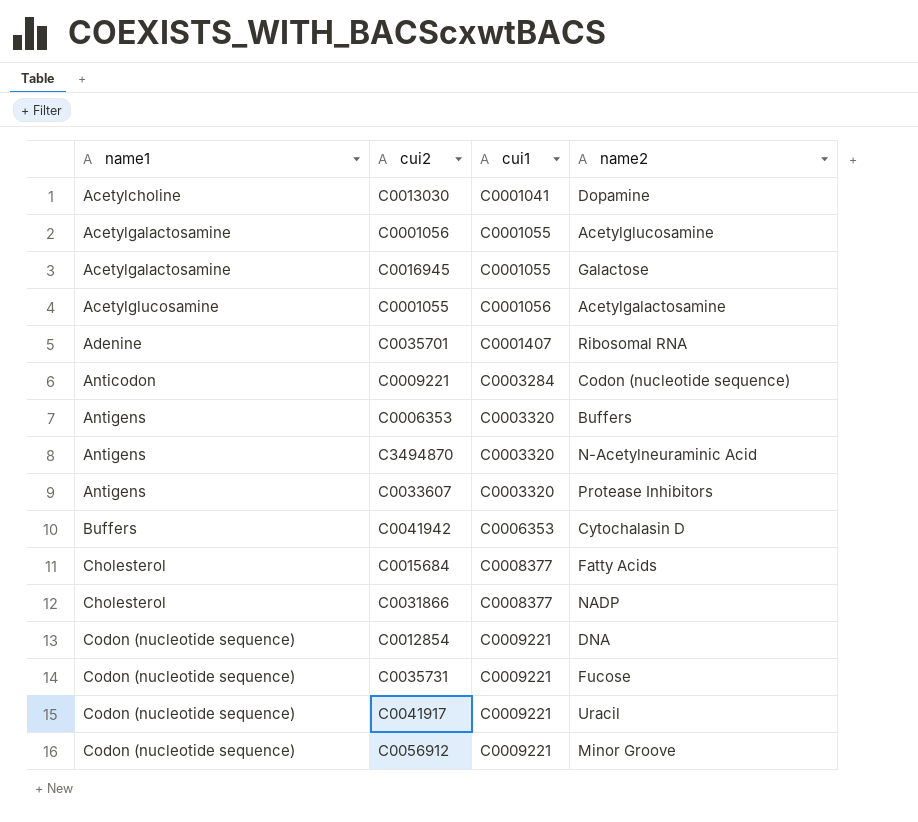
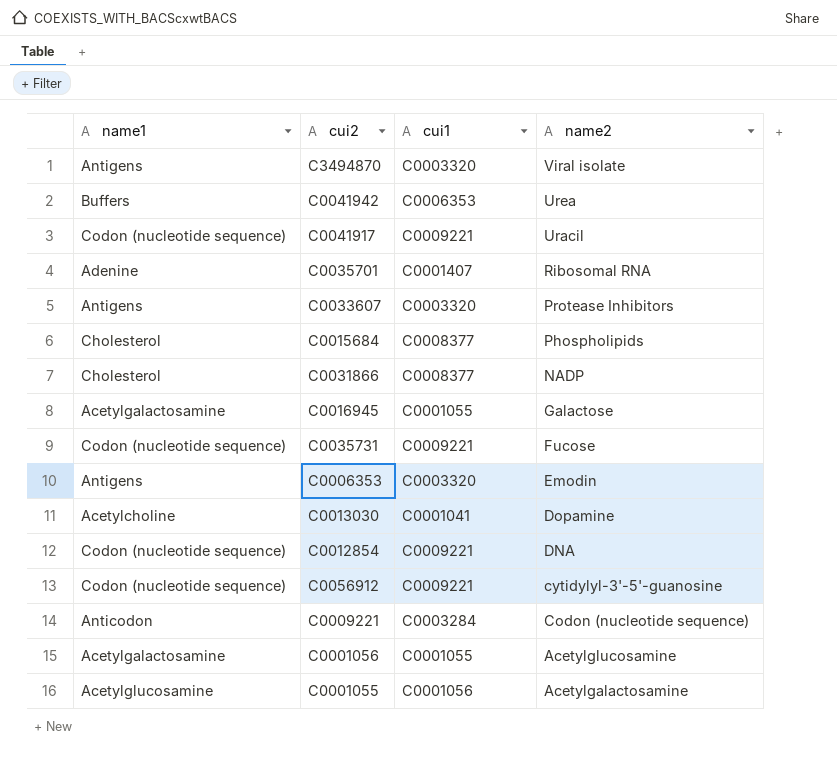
row order: name1 ascending -> name2 descending
C3494870 | name2: N-Acetylneuraminic Acid -> Viral isolate
C0041942 | name2: Cytochalasin D -> Urea
C0015684 | name2: Fatty Acids -> Phospholipids
C0006353 | name2: Buffers -> Emodin
C0056912 | name2: Minor Groove -> cytidylyl-3'-5'-guanosine

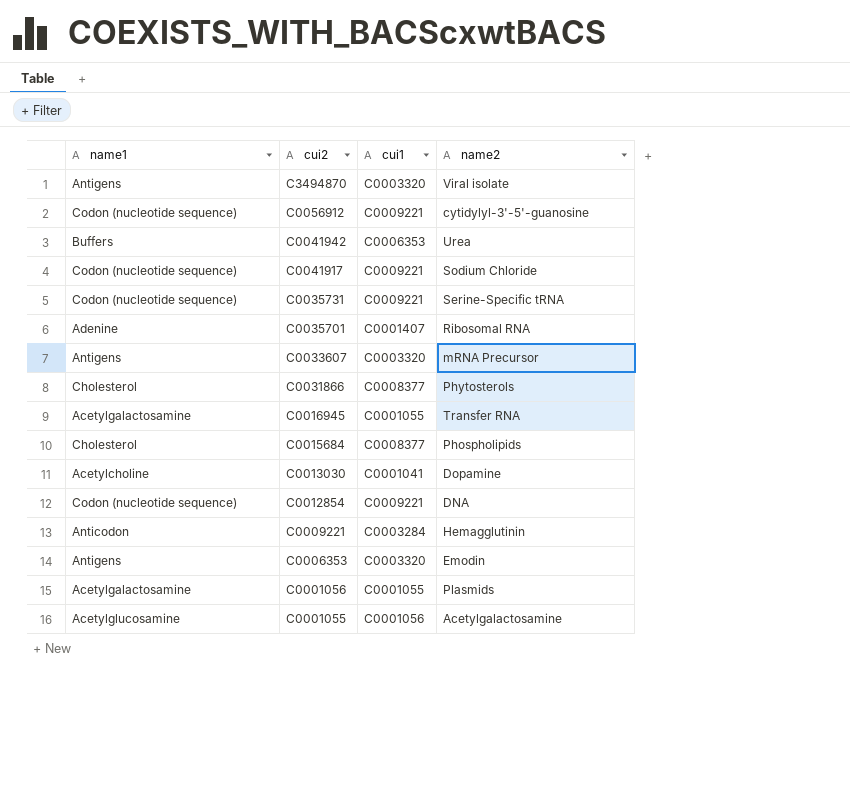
row order: name2 descending -> cui2 descending
C0041917 | name2: Uracil -> Sodium Chloride
C0035731 | name2: Fucose -> Serine-Specific tRNA
C0033607 | name2: Protease Inhibitors -> mRNA Precursor
C0031866 | name2: NADP -> Phytosterols
C0016945 | name2: Galactose -> Transfer RNA
C0009221 | name2: Codon (nucleotide sequence) -> Hemagglutinin
C0001056 | name2: Acetylglucosamine -> Plasmids

